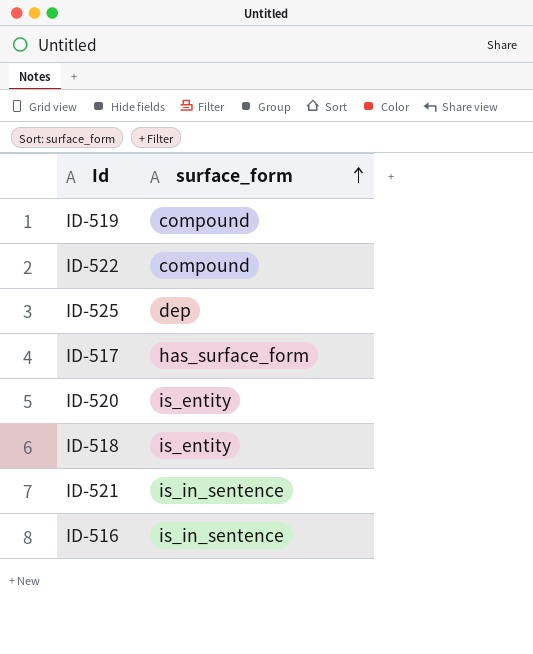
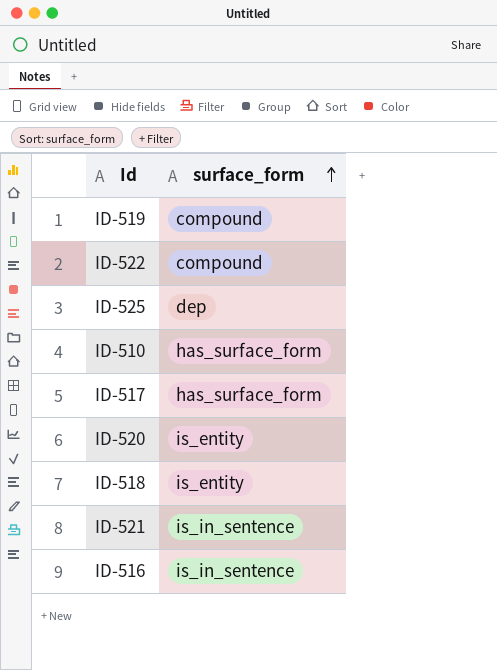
row ID-510: none -> has_surface_form

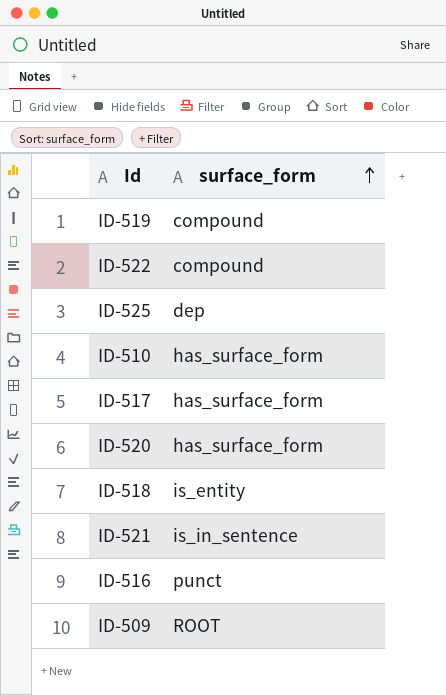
ID-520 | surface_form: is_entity -> has_surface_form
ID-516 | surface_form: is_in_sentence -> punct
row ID-509: none -> ROOT

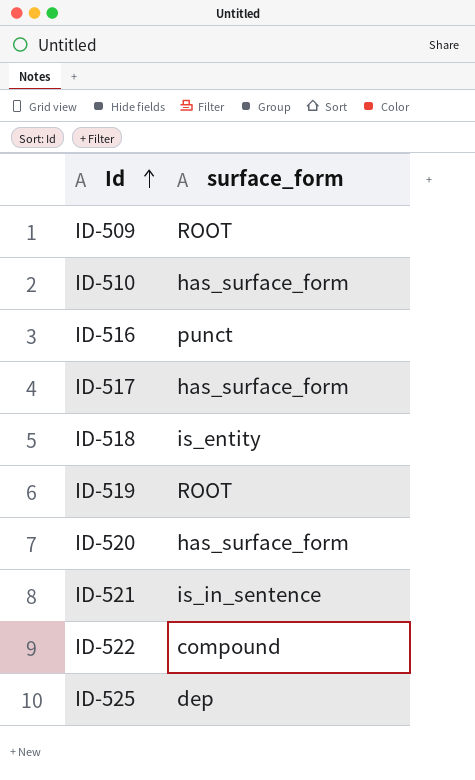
row order: surface_form ascending -> Id ascending
ID-519 | surface_form: compound -> ROOT

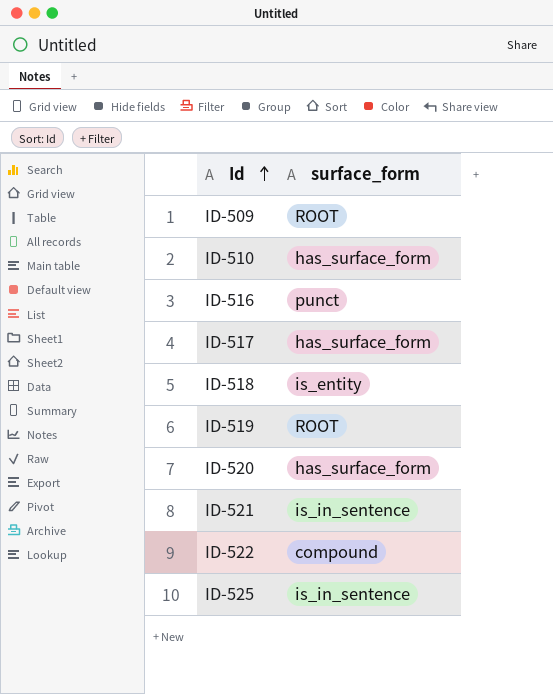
ID-525 | surface_form: dep -> is_in_sentence

